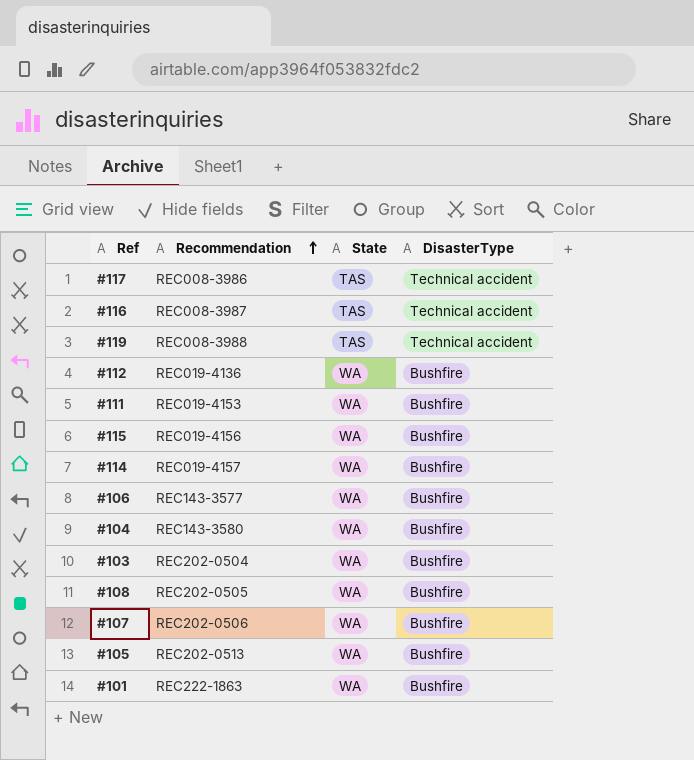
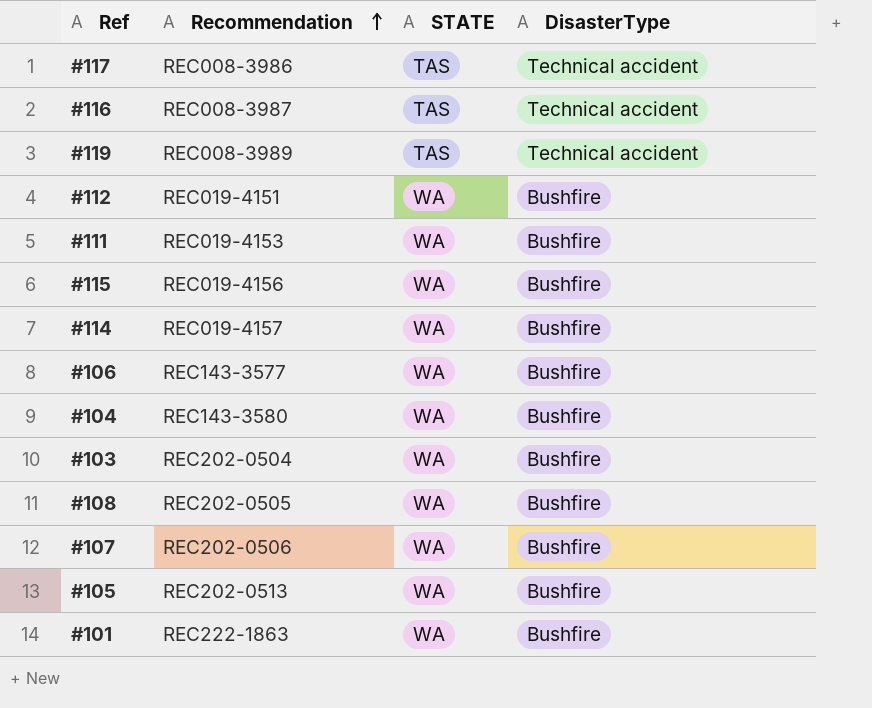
column name: State -> STATE
#119 | Recommendation: REC008-3988 -> REC008-3989
#112 | Recommendation: REC019-4136 -> REC019-4151

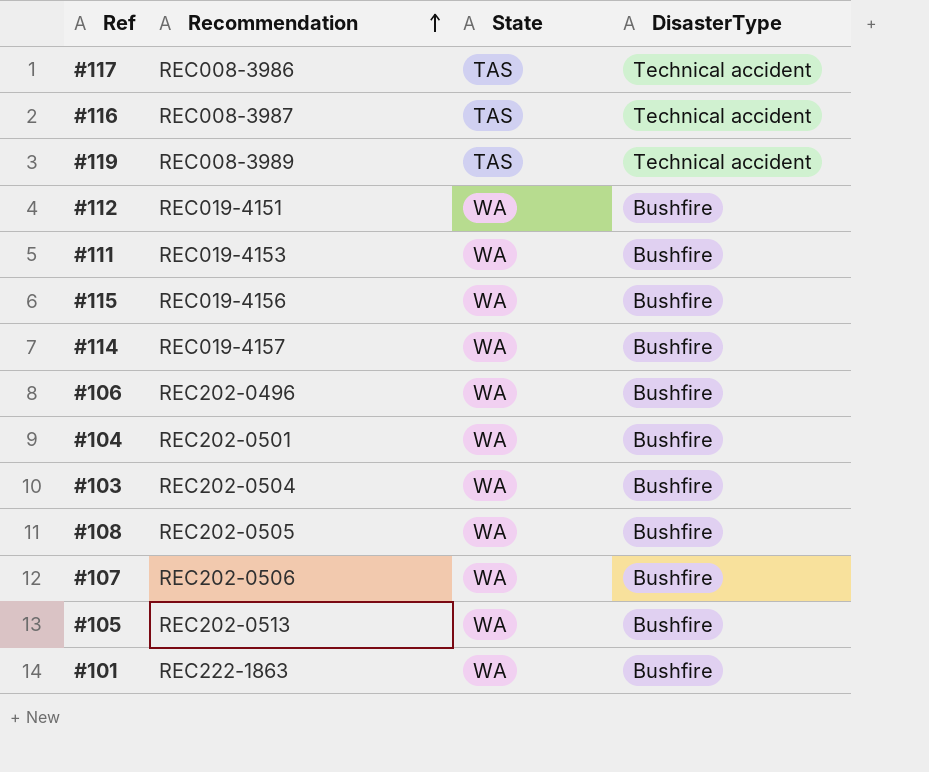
column name: STATE -> State
#106 | Recommendation: REC143-3577 -> REC202-0496
#104 | Recommendation: REC143-3580 -> REC202-0501

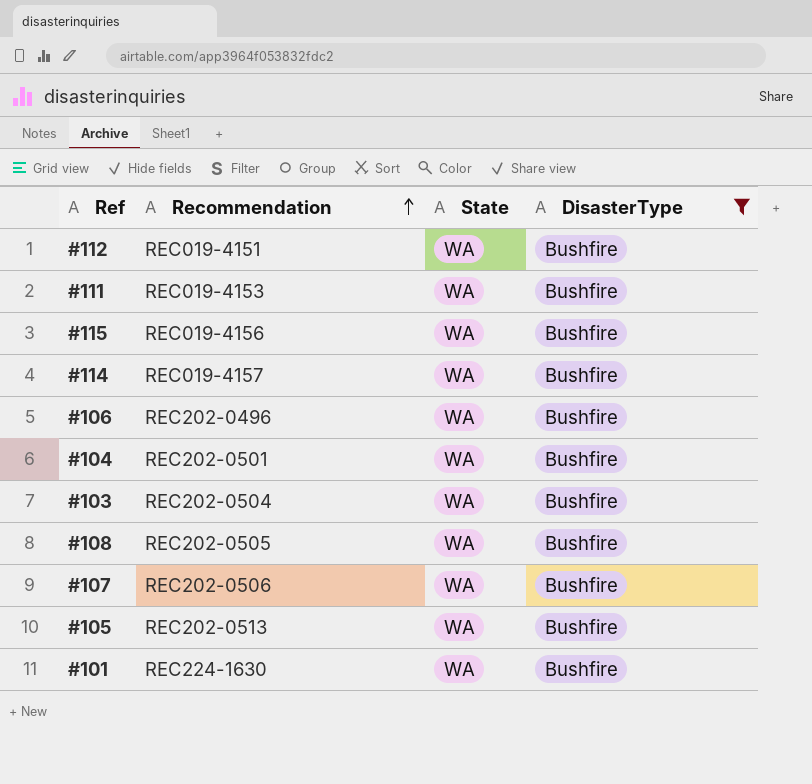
filter: none -> DisasterType = Bushfire
#101 | Recommendation: REC222-1863 -> REC224-1630

